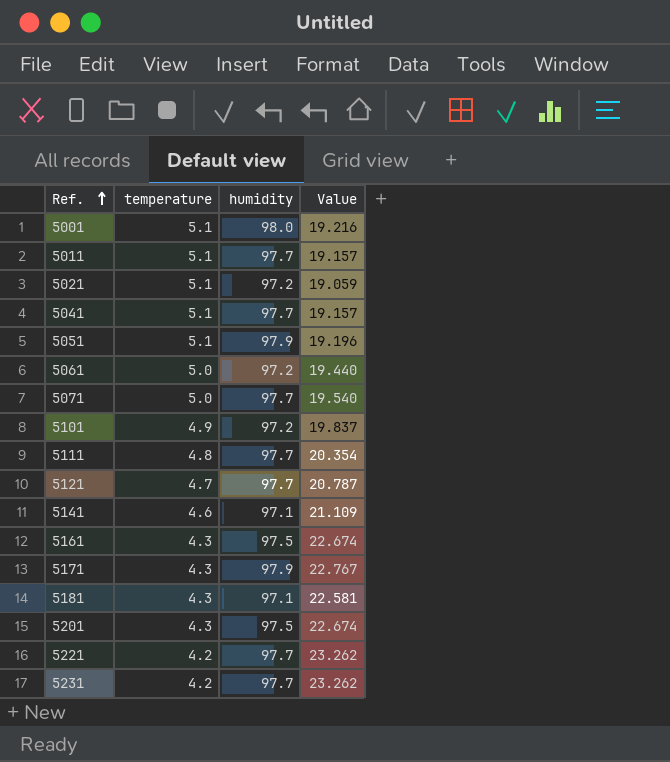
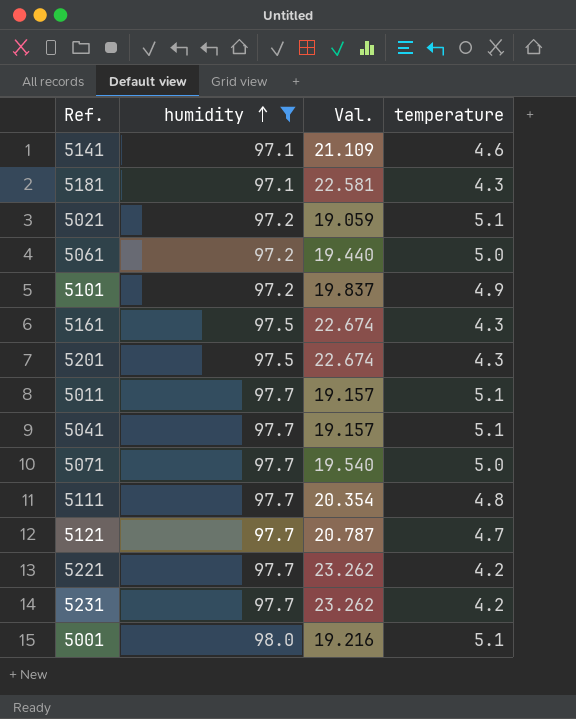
filter: none -> humidity != 97.9
row order: Ref. ascending -> humidity ascending
column name: Value -> Val.
column temperature | position: 2 -> 4

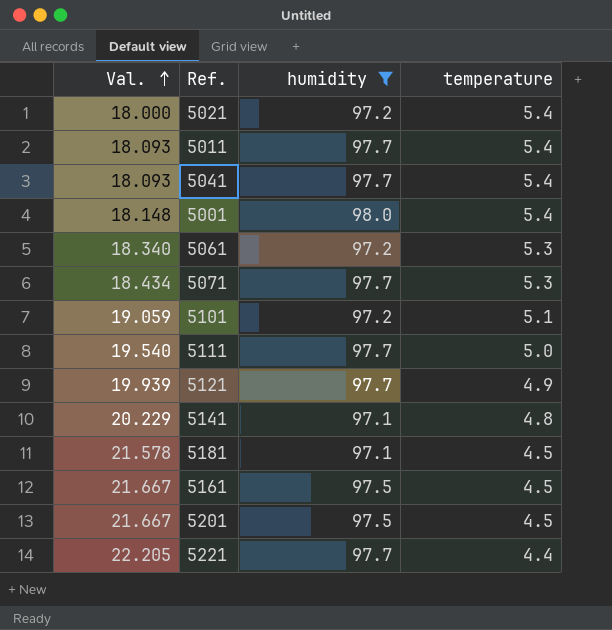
row order: humidity ascending -> Val. ascending
column Val. | position: 3 -> 1
row 5231: 97.7 | 23.262 | 4.2 -> none
5021 | Val.: 19.059 -> 18.000
5021 | temperature: 5.1 -> 5.4
5011 | Val.: 19.157 -> 18.093
5011 | temperature: 5.1 -> 5.4
5041 | Val.: 19.157 -> 18.093
5041 | temperature: 5.1 -> 5.4
5001 | Val.: 19.216 -> 18.148
5001 | temperature: 5.1 -> 5.4
5061 | Val.: 19.440 -> 18.340
5061 | temperature: 5.0 -> 5.3
5071 | Val.: 19.540 -> 18.434
5071 | temperature: 5.0 -> 5.3
5101 | Val.: 19.837 -> 19.059
5101 | temperature: 4.9 -> 5.1
5111 | Val.: 20.354 -> 19.540
5111 | temperature: 4.8 -> 5.0
5121 | Val.: 20.787 -> 19.939
5121 | temperature: 4.7 -> 4.9
5141 | Val.: 21.109 -> 20.229
5141 | temperature: 4.6 -> 4.8
5181 | Val.: 22.581 -> 21.578
5181 | temperature: 4.3 -> 4.5
5161 | Val.: 22.674 -> 21.667
5161 | temperature: 4.3 -> 4.5
5201 | Val.: 22.674 -> 21.667
5201 | temperature: 4.3 -> 4.5
5221 | Val.: 23.262 -> 22.205
5221 | temperature: 4.2 -> 4.4

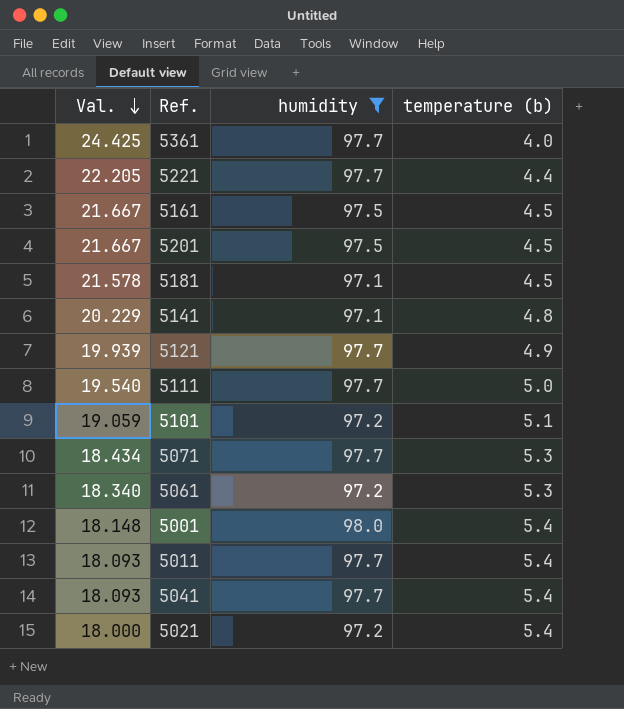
row order: Val. ascending -> Val. descending
column name: temperature -> temperature (b)
row 5361: none -> 24.425 | 97.7 | 4.0

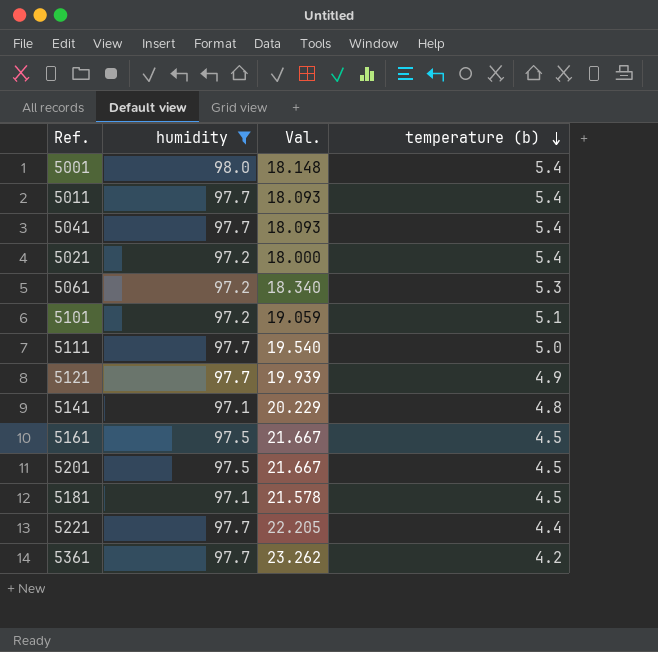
row order: Val. descending -> temperature (b) descending
column Val. | position: 1 -> 3
row 5071: 18.434 | 97.7 | 5.3 -> none
5361 | Val.: 24.425 -> 23.262
5361 | temperature (b): 4.0 -> 4.2

